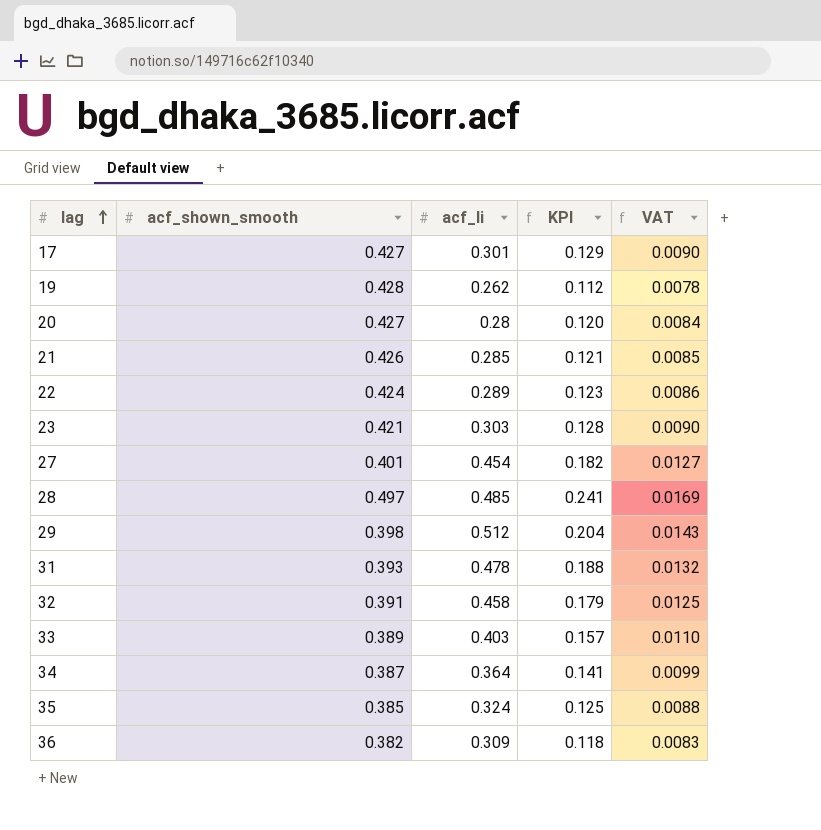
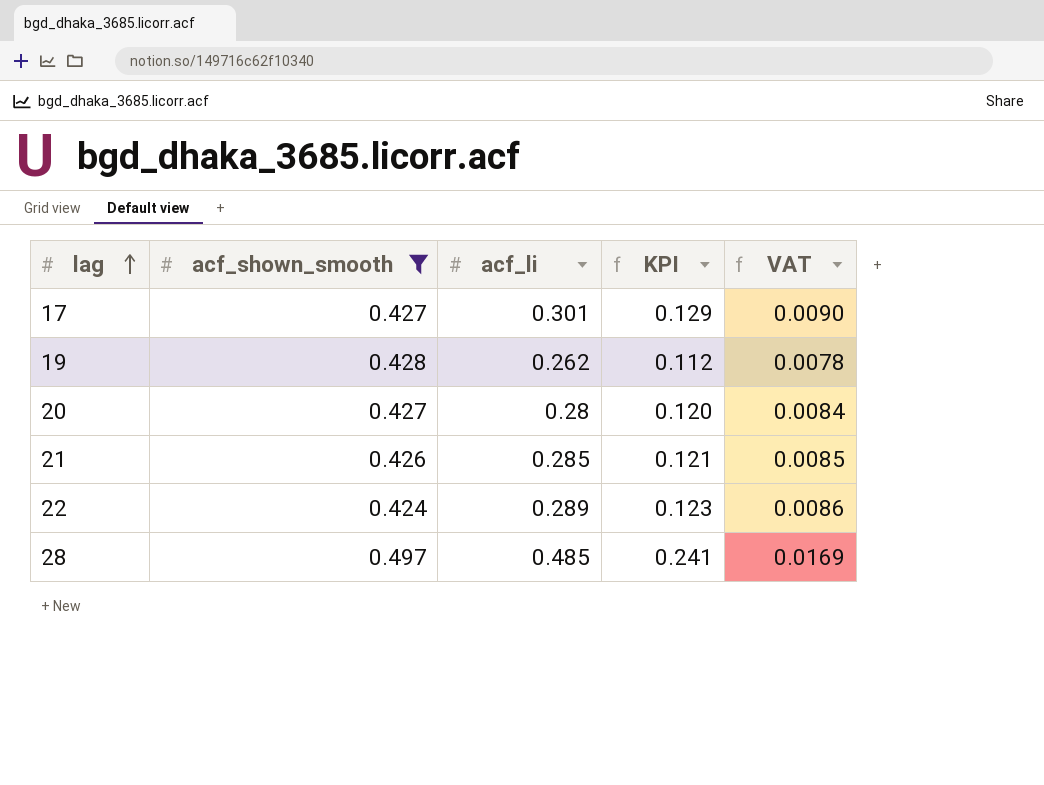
filter: none -> acf_shown_smooth >= 0.424

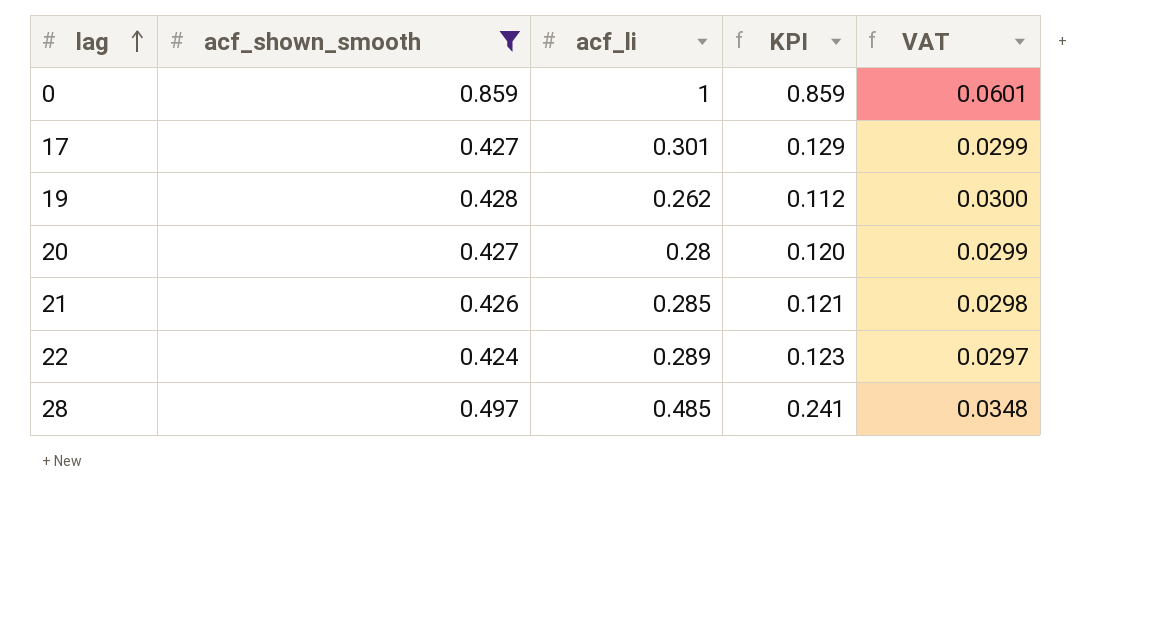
column VAT | formula: [KPI] * 0.07 -> [acf_shown_smooth] * 0.07
row 0: none -> 0.859 | 1 | 0.859 | 0.0601

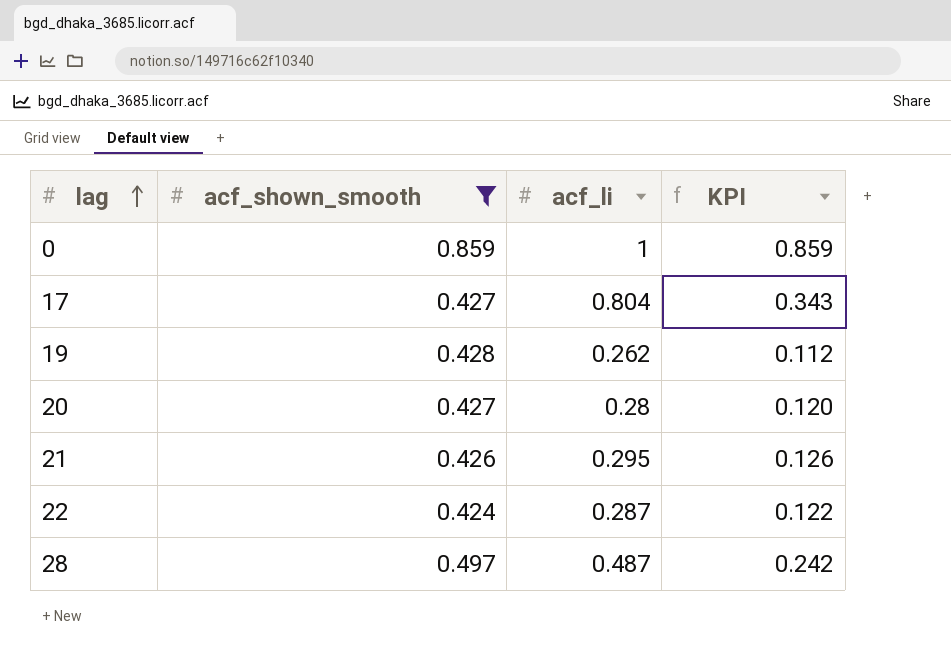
column VAT | formula: [acf_shown_smooth] * 0.07 -> none
17 | acf_li: 0.301 -> 0.804
17 | KPI: 0.129 -> 0.343
21 | acf_li: 0.285 -> 0.295
21 | KPI: 0.121 -> 0.126
22 | acf_li: 0.289 -> 0.287
22 | KPI: 0.123 -> 0.122
28 | acf_li: 0.485 -> 0.487
28 | KPI: 0.241 -> 0.242

